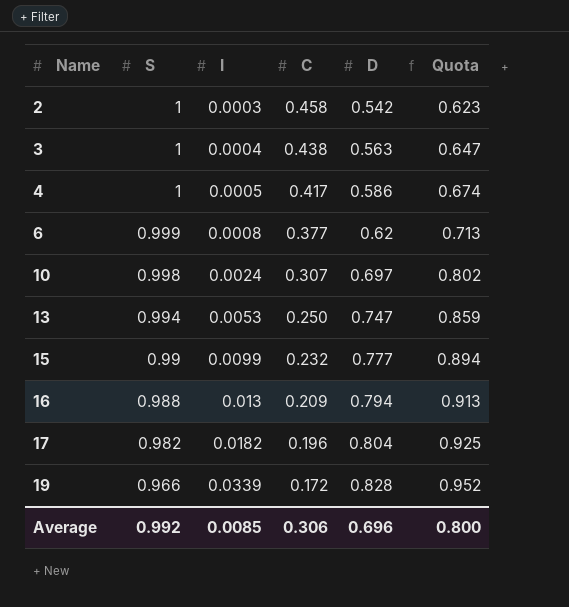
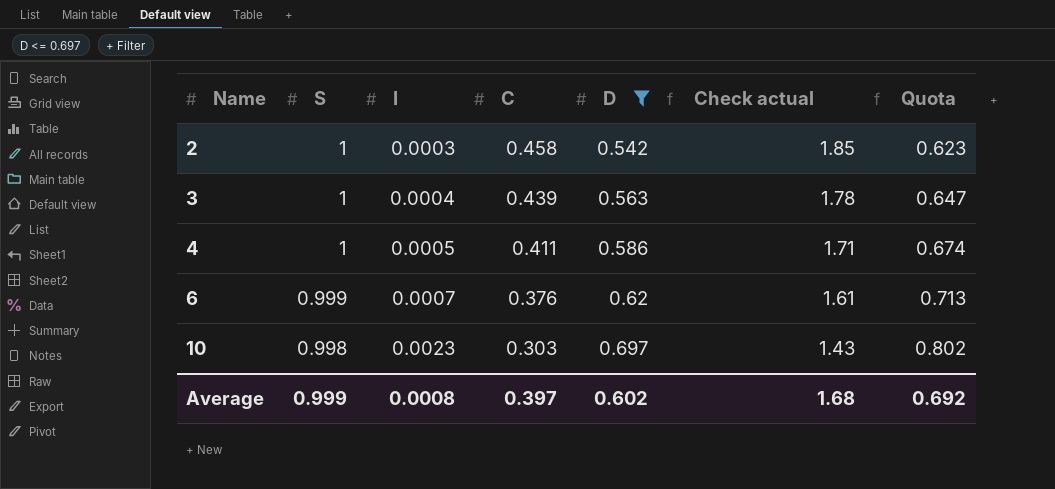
filter: none -> D <= 0.697
column Check actual | formula: none -> [S] / [D]
3 | C: 0.438 -> 0.439
4 | C: 0.417 -> 0.411
6 | I: 0.0008 -> 0.0007
6 | C: 0.377 -> 0.376
10 | I: 0.0024 -> 0.0023
10 | C: 0.307 -> 0.303
Average | S: 0.992 -> 0.999
Average | I: 0.0085 -> 0.0008
Average | C: 0.306 -> 0.397
Average | D: 0.696 -> 0.602
Average | Quota: 0.800 -> 0.692

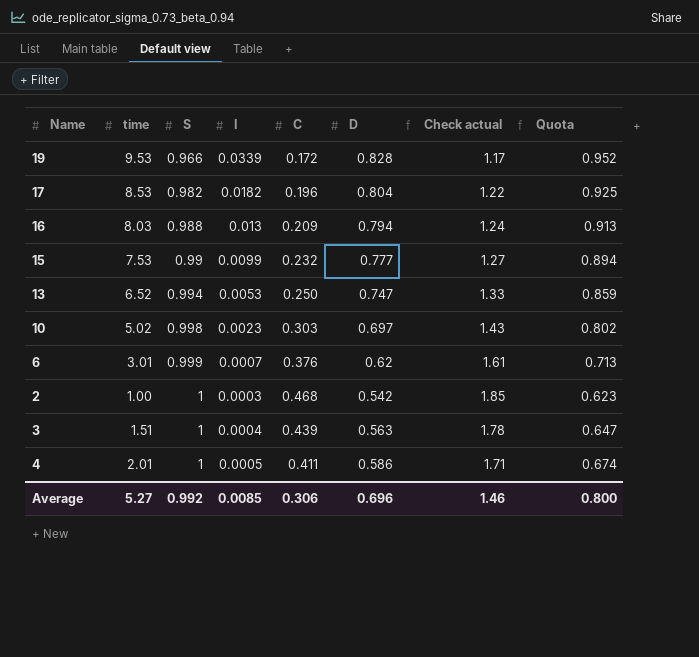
filter: D <= 0.697 -> none
row order: Name ascending -> S ascending
column time | position: none -> 2
2 | C: 0.458 -> 0.468
Average | S: 0.999 -> 0.992
Average | I: 0.0008 -> 0.0085
Average | C: 0.397 -> 0.306
Average | D: 0.602 -> 0.696
Average | Check actual: 1.68 -> 1.46
Average | Quota: 0.692 -> 0.800

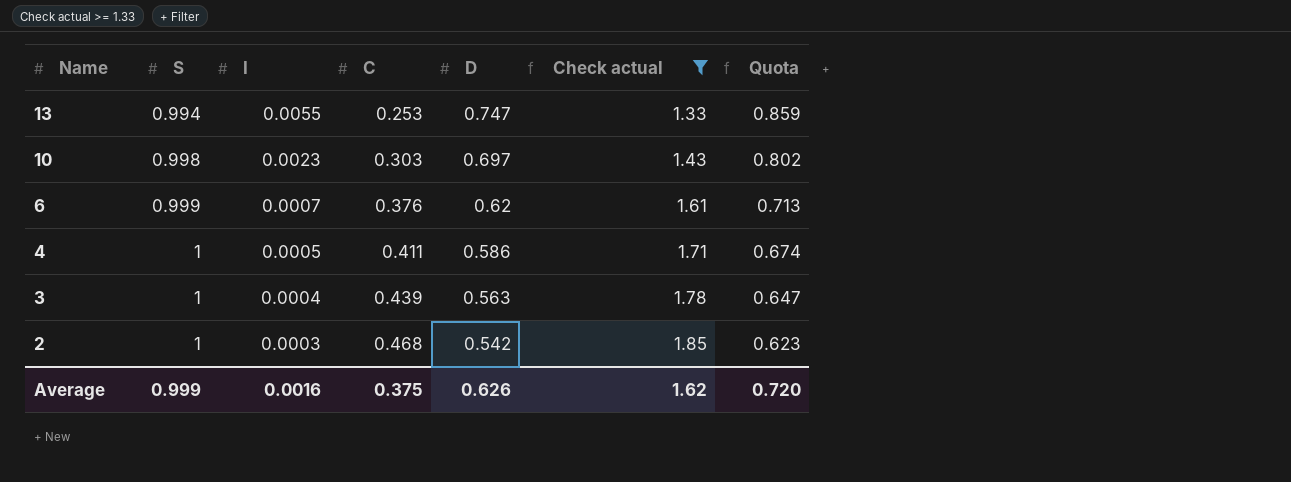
filter: none -> Check actual >= 1.33
row order: S ascending -> Name descending
column time | position: 2 -> none
13 | I: 0.0053 -> 0.0055
13 | C: 0.250 -> 0.253
Average | S: 0.992 -> 0.999
Average | I: 0.0085 -> 0.0016
Average | C: 0.306 -> 0.375
Average | D: 0.696 -> 0.626
Average | Check actual: 1.46 -> 1.62
Average | Quota: 0.800 -> 0.720

